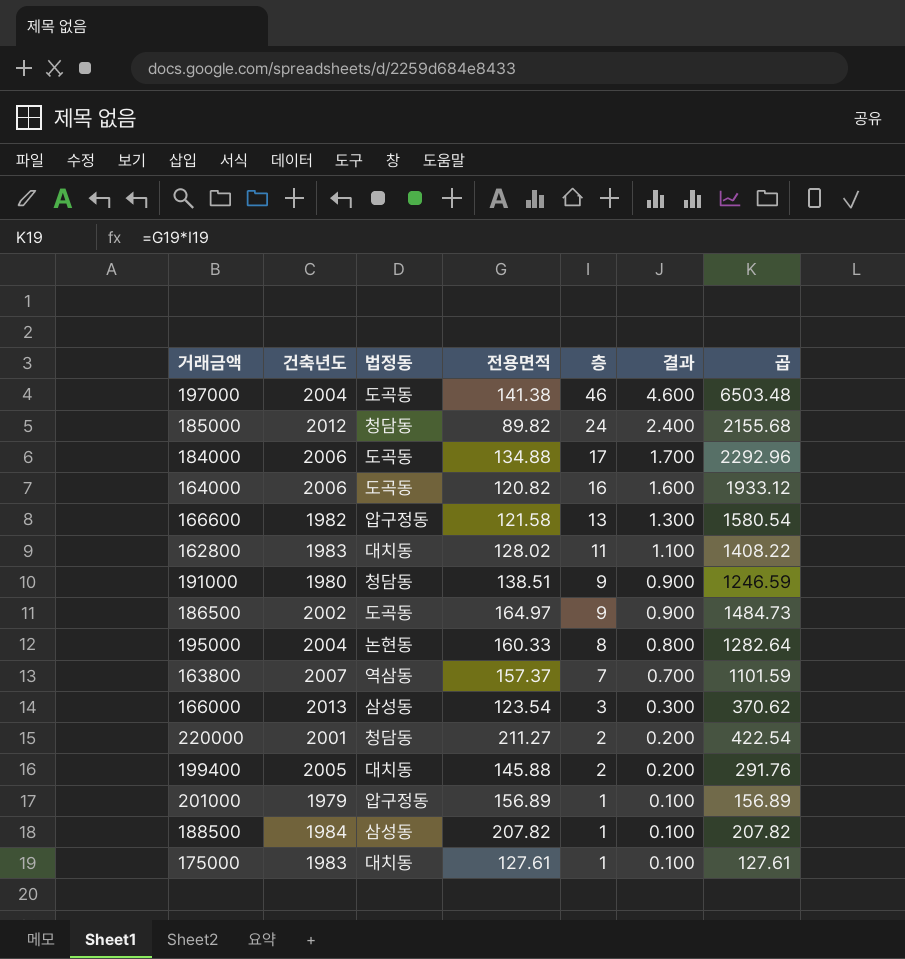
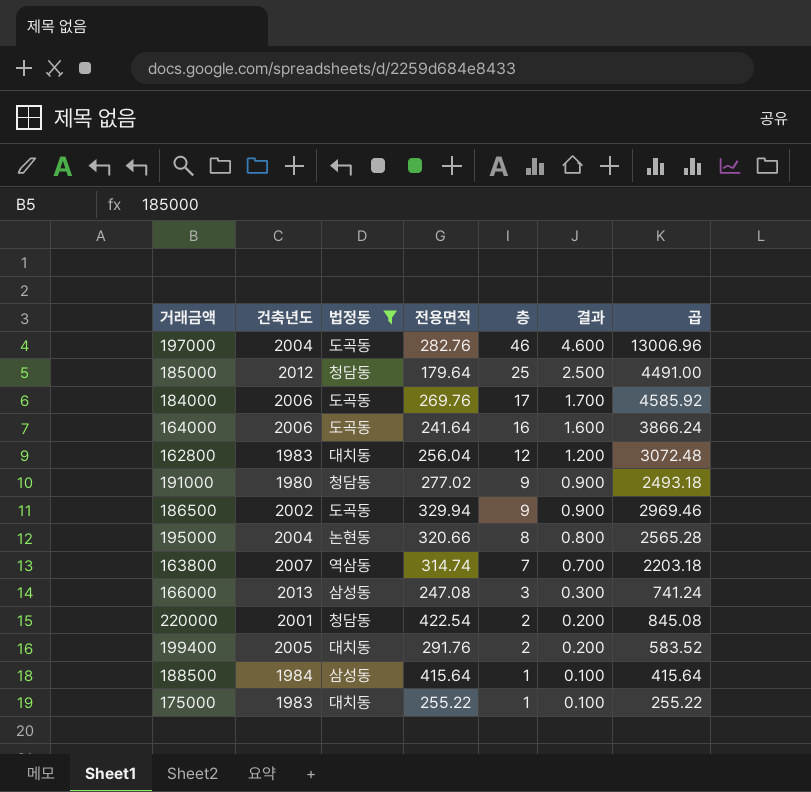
filter: none -> 법정동 != 압구정동
197000 | 전용면적: 141.38 -> 282.76
197000 | 곱: 6503.48 -> 13006.96
185000 | 전용면적: 89.82 -> 179.64
185000 | 층: 24 -> 25
185000 | 결과: 2.400 -> 2.500
185000 | 곱: 2155.68 -> 4491.00
184000 | 전용면적: 134.88 -> 269.76
184000 | 곱: 2292.96 -> 4585.92
164000 | 전용면적: 120.82 -> 241.64
164000 | 곱: 1933.12 -> 3866.24
162800 | 전용면적: 128.02 -> 256.04
162800 | 층: 11 -> 12
162800 | 결과: 1.100 -> 1.200
162800 | 곱: 1408.22 -> 3072.48
191000 | 전용면적: 138.51 -> 277.02
191000 | 곱: 1246.59 -> 2493.18
186500 | 전용면적: 164.97 -> 329.94
186500 | 곱: 1484.73 -> 2969.46
195000 | 전용면적: 160.33 -> 320.66
195000 | 곱: 1282.64 -> 2565.28
163800 | 전용면적: 157.37 -> 314.74
163800 | 곱: 1101.59 -> 2203.18
166000 | 전용면적: 123.54 -> 247.08
166000 | 곱: 370.62 -> 741.24
220000 | 전용면적: 211.27 -> 422.54
220000 | 곱: 422.54 -> 845.08
199400 | 전용면적: 145.88 -> 291.76
199400 | 곱: 291.76 -> 583.52
188500 | 전용면적: 207.82 -> 415.64
188500 | 곱: 207.82 -> 415.64
175000 | 전용면적: 127.61 -> 255.22
175000 | 곱: 127.61 -> 255.22

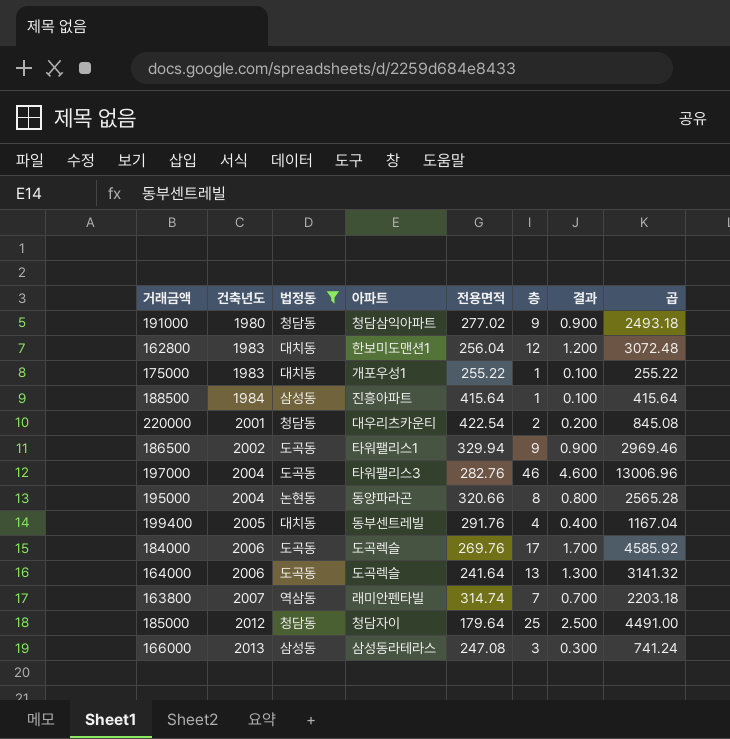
row order: 층 descending -> 건축년도 ascending
column 아파트 | position: none -> 4
199400 | 층: 2 -> 4
199400 | 결과: 0.200 -> 0.400
199400 | 곱: 583.52 -> 1167.04
164000 | 층: 16 -> 13
164000 | 결과: 1.600 -> 1.300
164000 | 곱: 3866.24 -> 3141.32

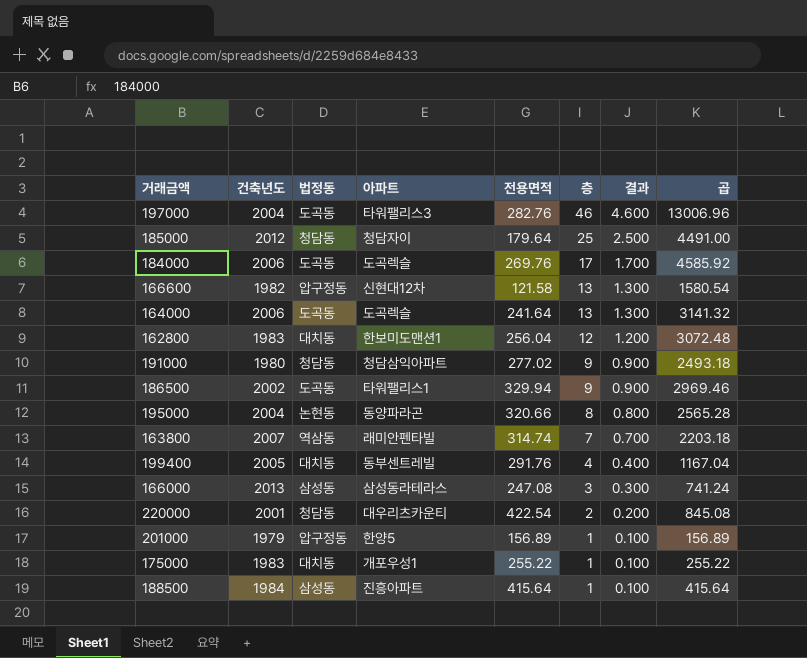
filter: 법정동 != 압구정동 -> none
row order: 건축년도 ascending -> 층 descending

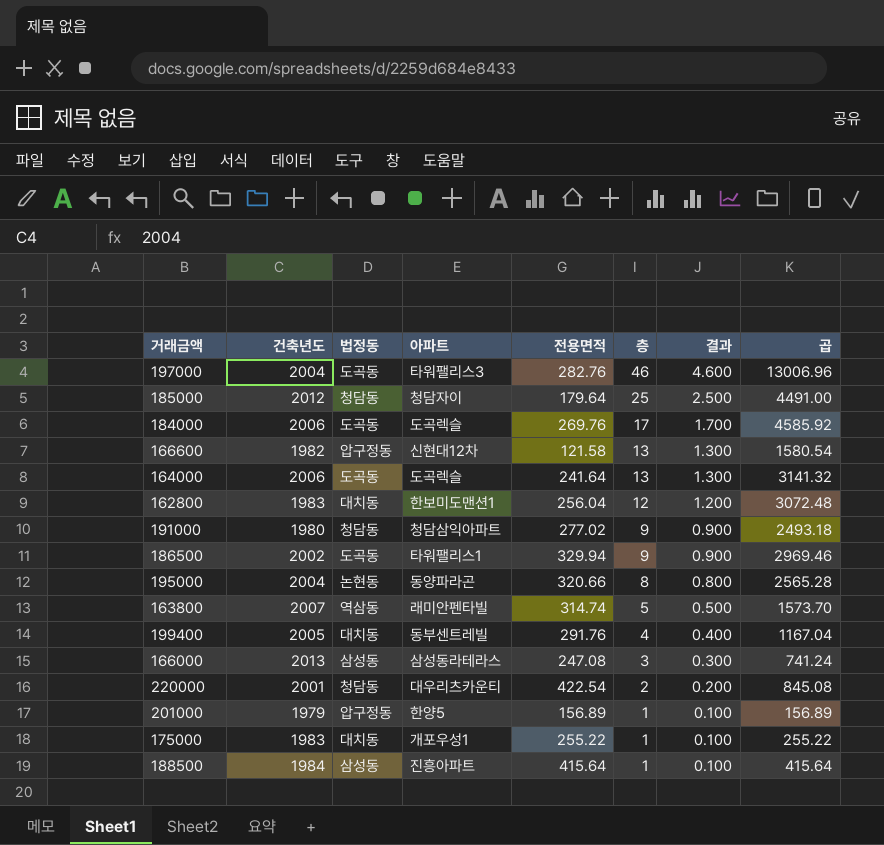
163800 | 층: 7 -> 5
163800 | 결과: 0.700 -> 0.500
163800 | 곱: 2203.18 -> 1573.70

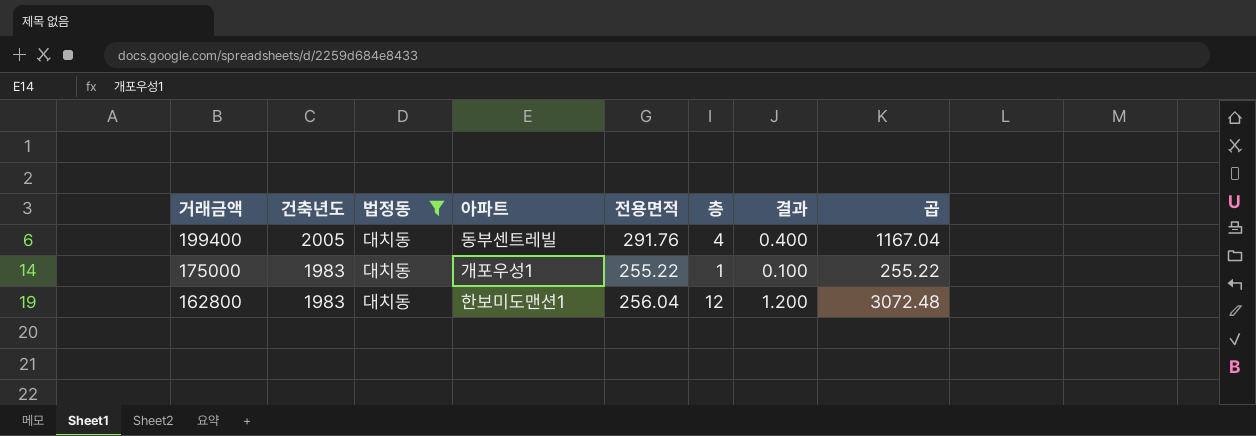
filter: none -> 법정동 = 대치동
row order: 층 descending -> 거래금액 descending

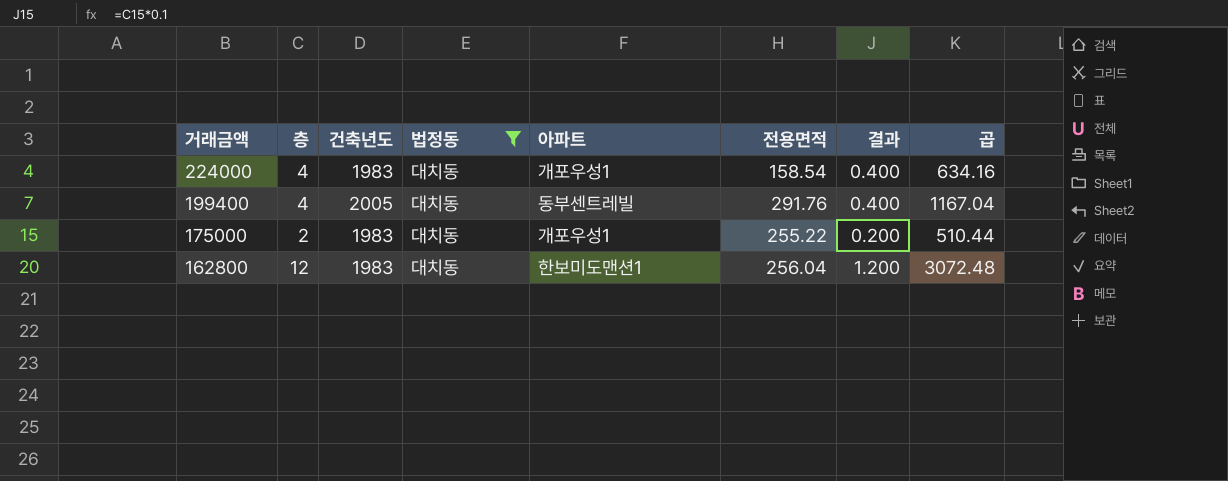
column 층 | position: 6 -> 2
row 224000: none -> 4 | 1983 | 대치동 | 개포우성1 | 158.54 | 0.400 | 634.16
175000 | 층: 1 -> 2
175000 | 결과: 0.100 -> 0.200
175000 | 곱: 255.22 -> 510.44

